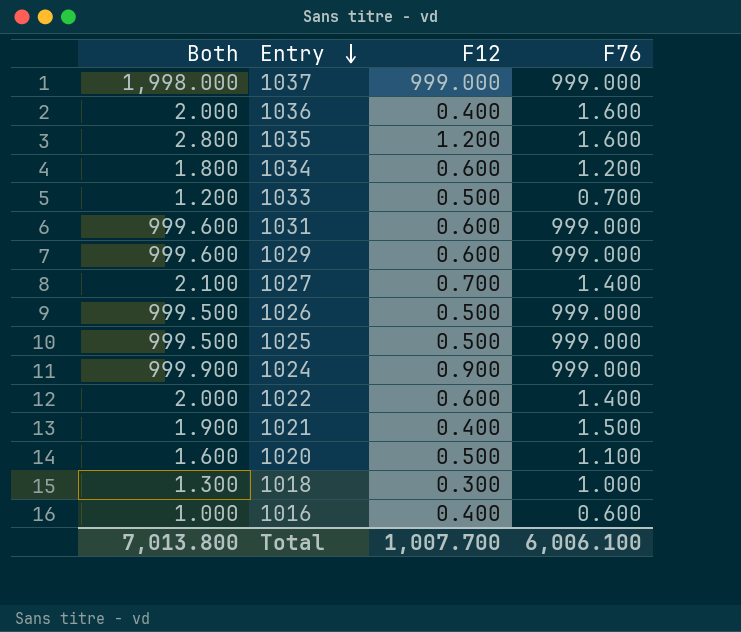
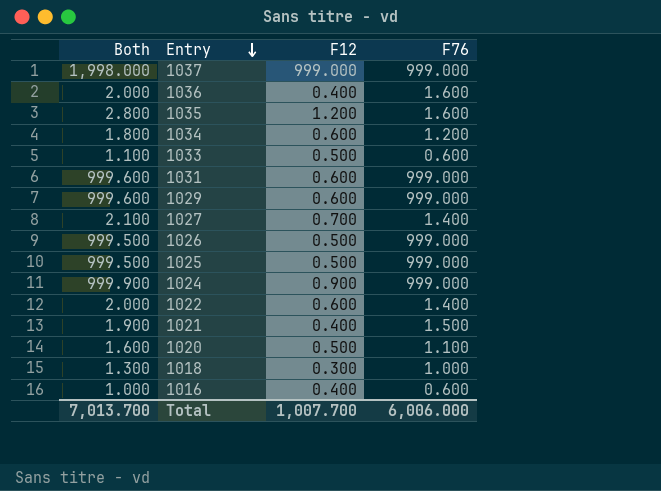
1033 | Both: 1.200 -> 1.100
1033 | F76: 0.700 -> 0.600
Total | Both: 7,013.800 -> 7,013.700
Total | F76: 6,006.100 -> 6,006.000

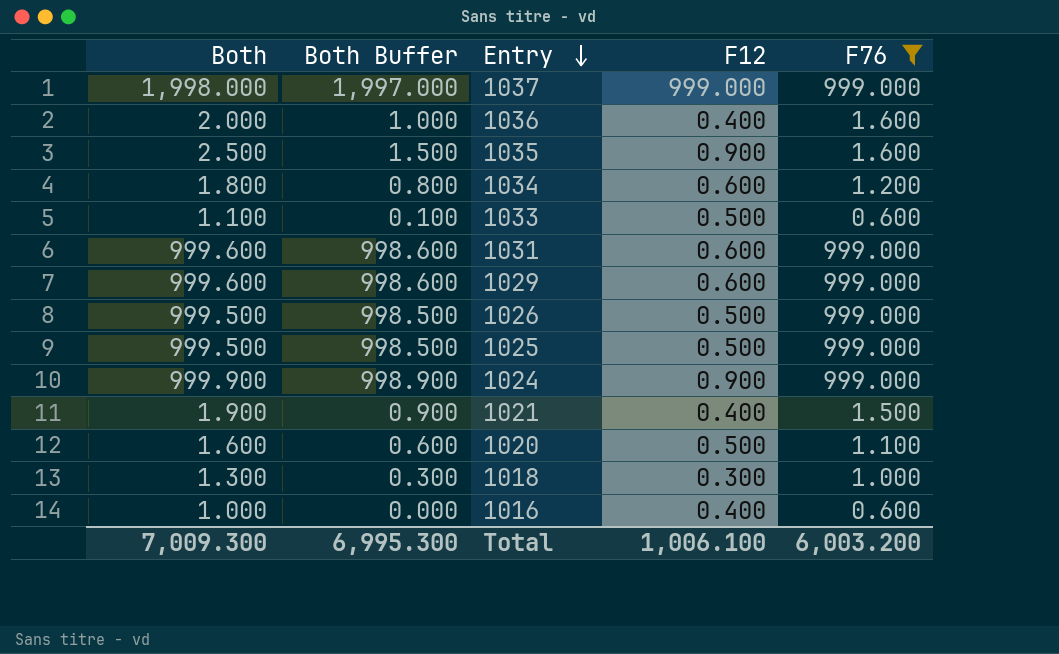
filter: none -> F76 != 1.400
column Both Buffer | formula: none -> [Both] - 1
1035 | Both: 2.800 -> 2.500
1035 | F12: 1.200 -> 0.900
Total | Both: 7,013.700 -> 7,009.300
Total | F12: 1,007.700 -> 1,006.100
Total | F76: 6,006.000 -> 6,003.200

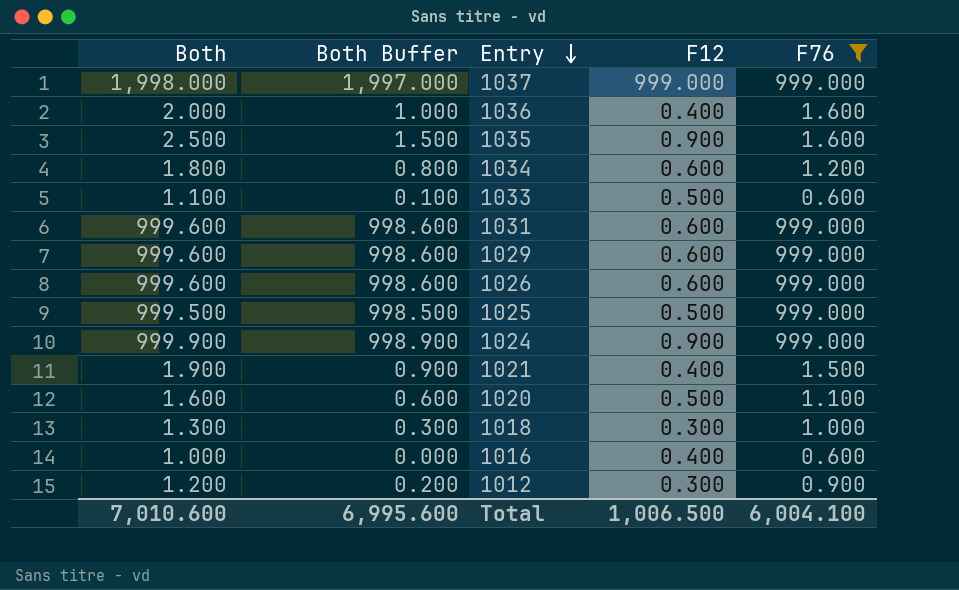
1026 | Both: 999.500 -> 999.600
1026 | Both Buffer: 998.500 -> 998.600
1026 | F12: 0.500 -> 0.600
row 1012: none -> 1.200 | 0.200 | 0.300 | 0.900
Total | Both: 7,009.300 -> 7,010.600
Total | Both Buffer: 6,995.300 -> 6,995.600
Total | F12: 1,006.100 -> 1,006.500
Total | F76: 6,003.200 -> 6,004.100

